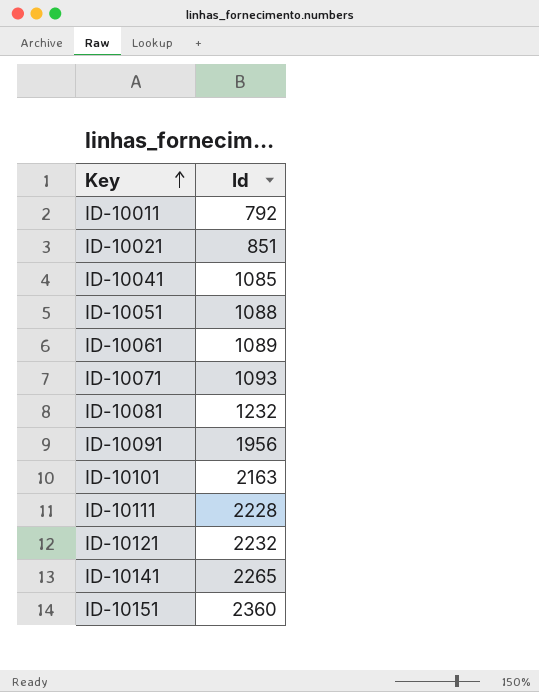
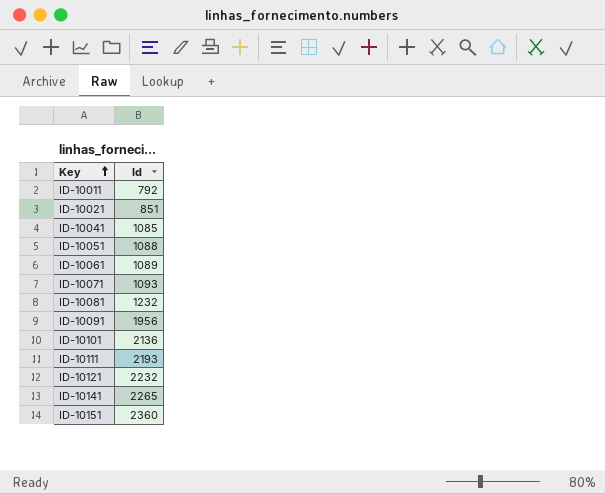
ID-10101 | Id: 2163 -> 2136
ID-10111 | Id: 2228 -> 2193

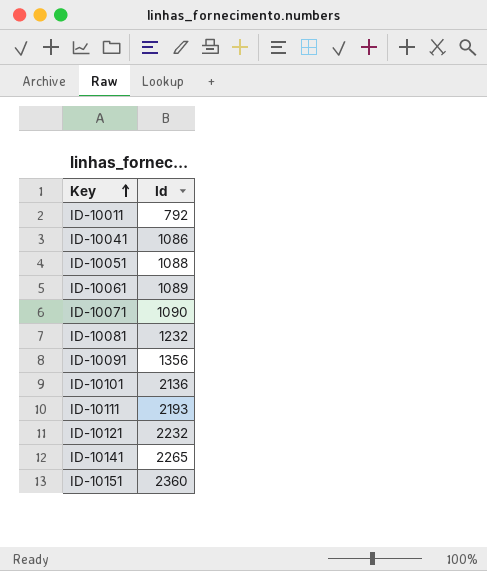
row ID-10021: 851 -> none
ID-10041 | Id: 1085 -> 1086
ID-10071 | Id: 1093 -> 1090
ID-10091 | Id: 1956 -> 1356

